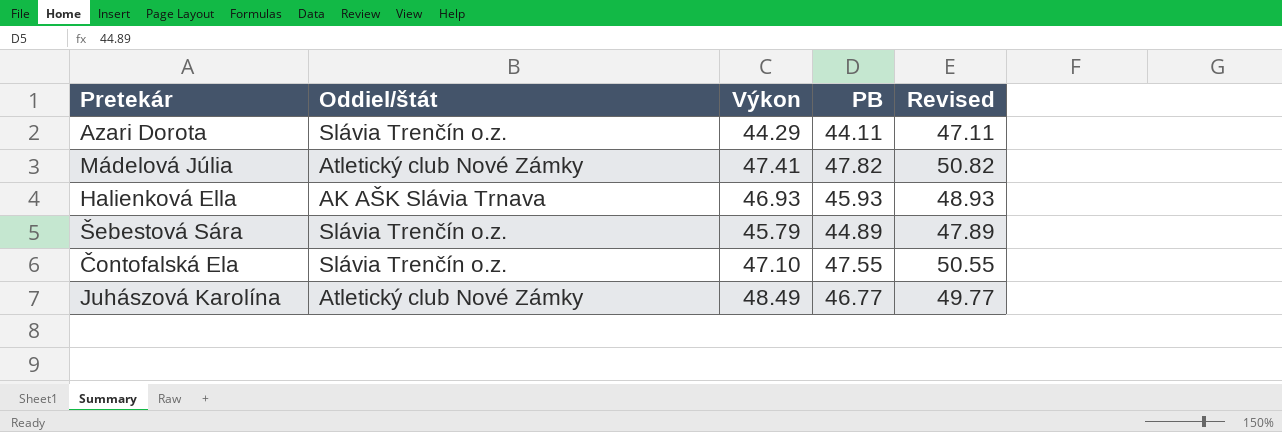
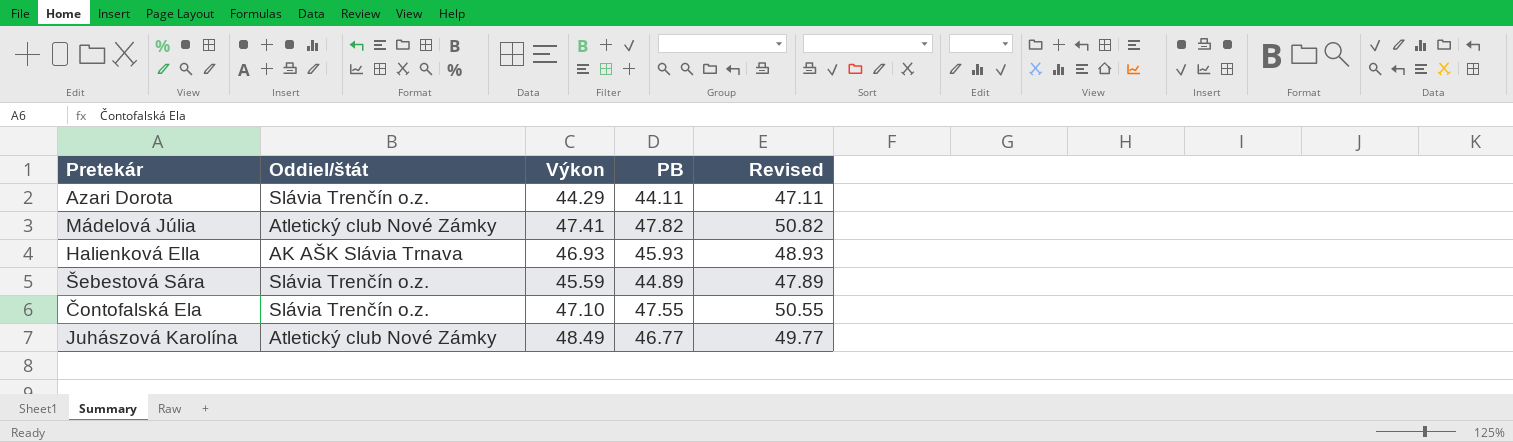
Šebestová Sára | Výkon: 45.79 -> 45.59

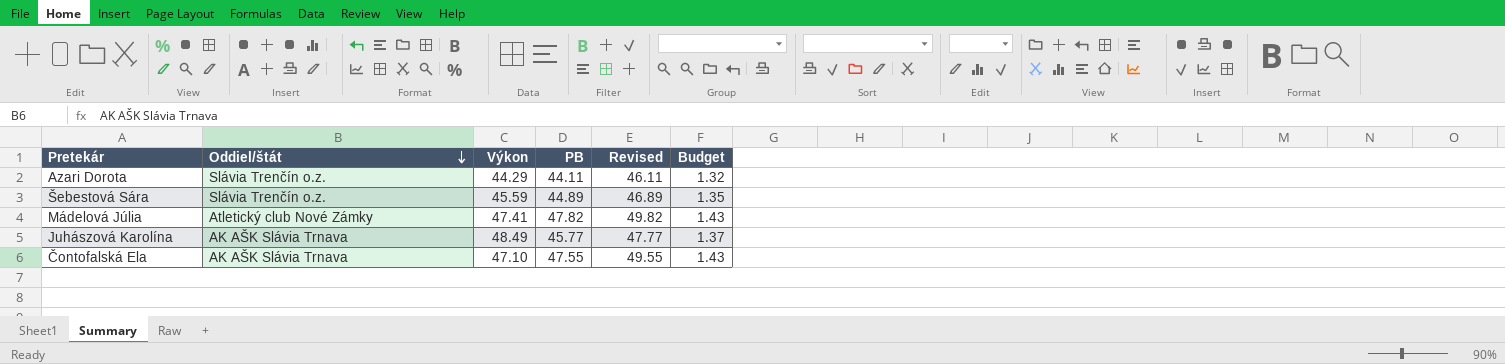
row order: none -> Oddiel/štát descending
column Revised | formula: [PB] + 3 -> [PB] + 2
column Budget | formula: none -> [PB] * 0.03
row Halienková Ella: AK AŠK Slávia Trnava | 46.93 | 45.93 | 48.93 -> none
Juhászová Karolína | Oddiel/štát: Atletický club Nové Zámky -> AK AŠK Slávia Trnava
Juhászová Karolína | PB: 46.77 -> 45.77
Čontofalská Ela | Oddiel/štát: Slávia Trenčín o.z. -> AK AŠK Slávia Trnava

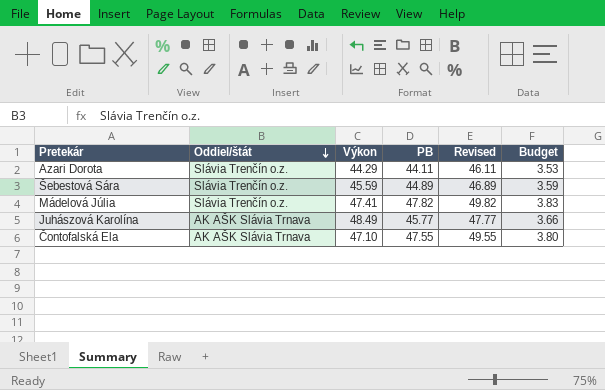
column Budget | formula: [PB] * 0.03 -> [PB] * 0.08
Mádelová Júlia | Oddiel/štát: Atletický club Nové Zámky -> Slávia Trenčín o.z.

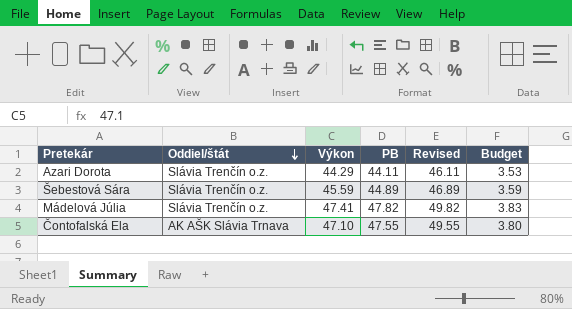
row Juhászová Karolína: AK AŠK Slávia Trnava | 48.49 | 45.77 | 47.77 | 3.66 -> none

